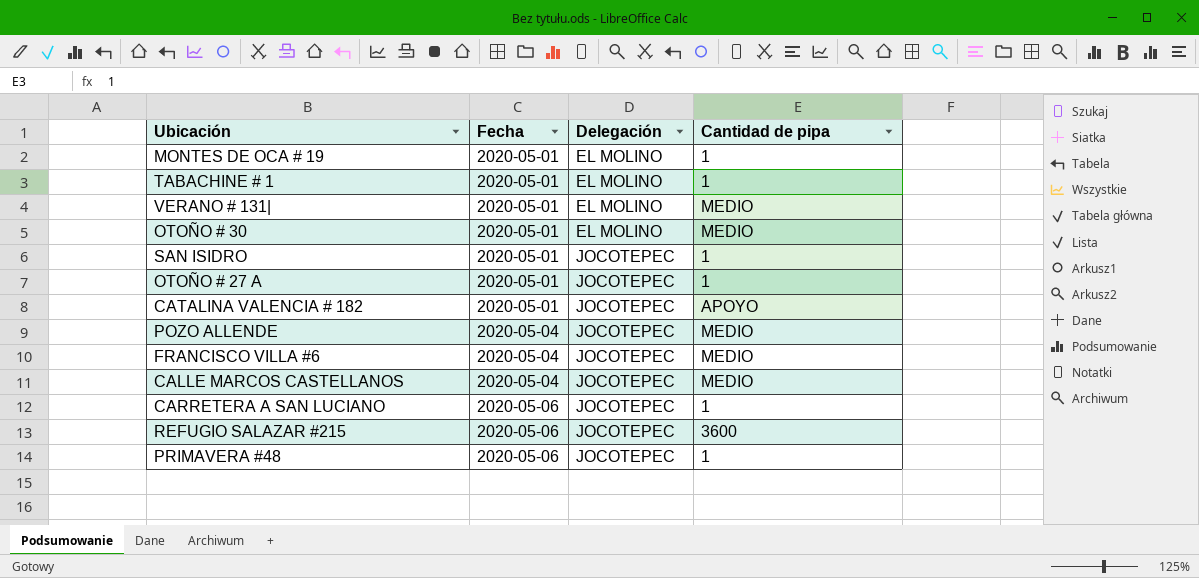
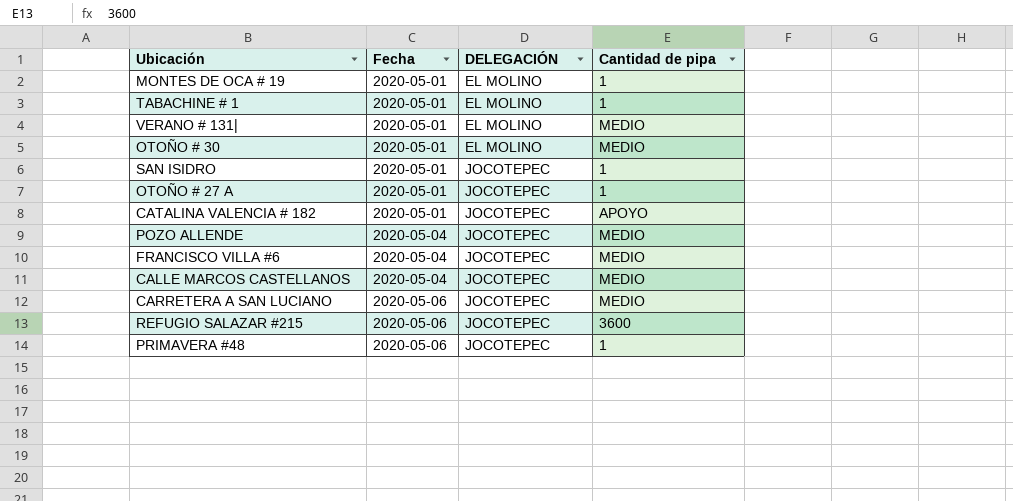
column name: Delegación -> DELEGACIÓN
CARRETERA A SAN LUCIANO | Cantidad de pipa: 1 -> MEDIO

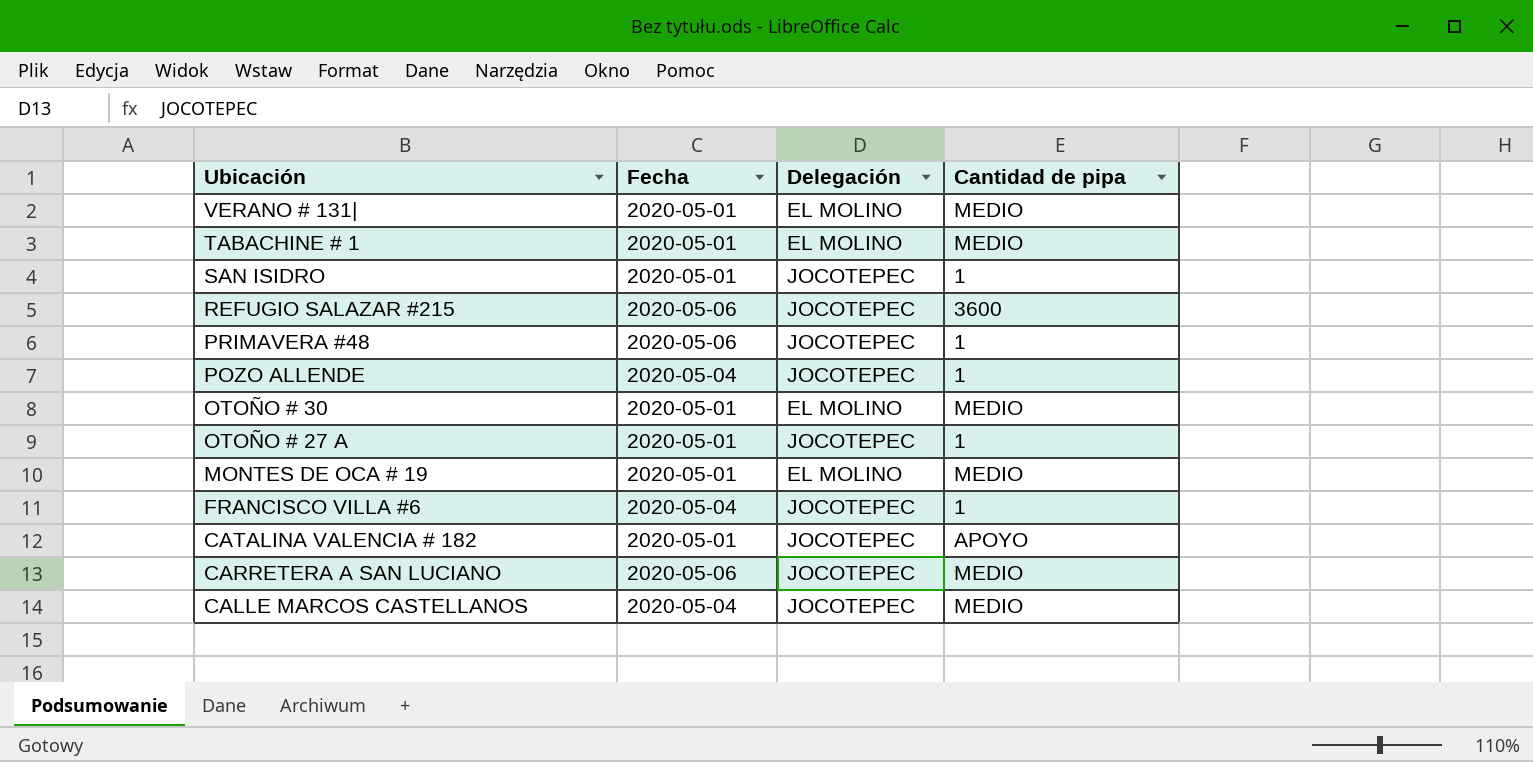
row order: Fecha ascending -> Ubicación descending
column name: DELEGACIÓN -> Delegación
TABACHINE # 1 | Cantidad de pipa: 1 -> MEDIO
POZO ALLENDE | Cantidad de pipa: MEDIO -> 1
MONTES DE OCA # 19 | Cantidad de pipa: 1 -> MEDIO
FRANCISCO VILLA #6 | Cantidad de pipa: MEDIO -> 1

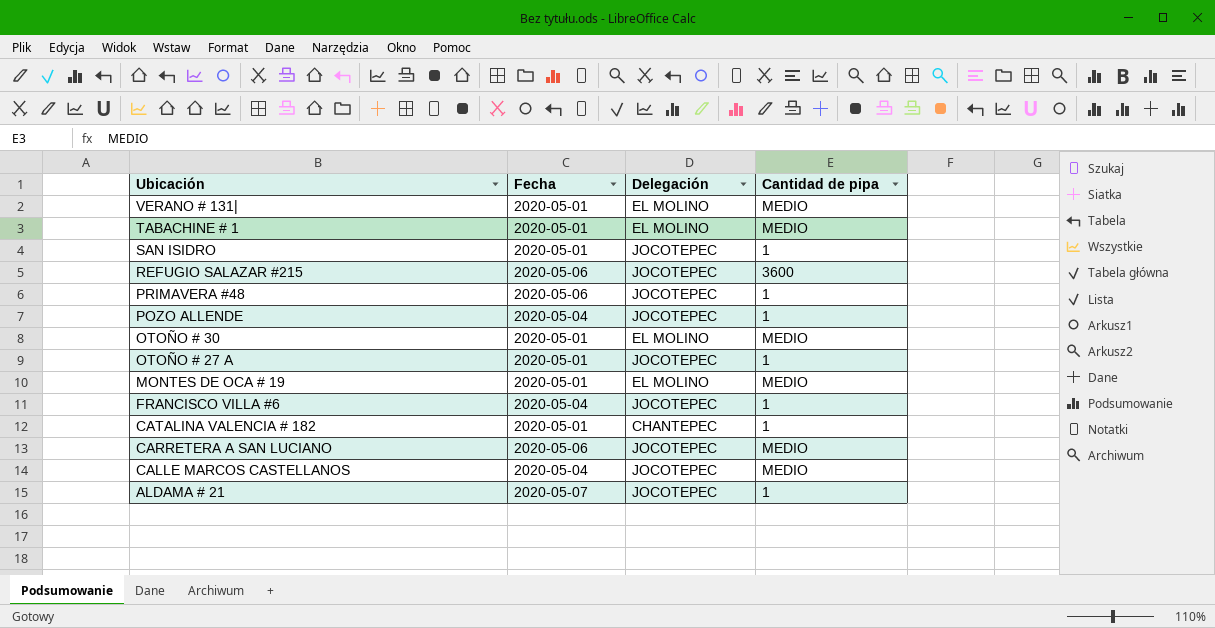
CATALINA VALENCIA # 182 | Delegación: JOCOTEPEC -> CHANTEPEC
CATALINA VALENCIA # 182 | Cantidad de pipa: APOYO -> 1
row ALDAMA # 21: none -> 2020-05-07 | JOCOTEPEC | 1

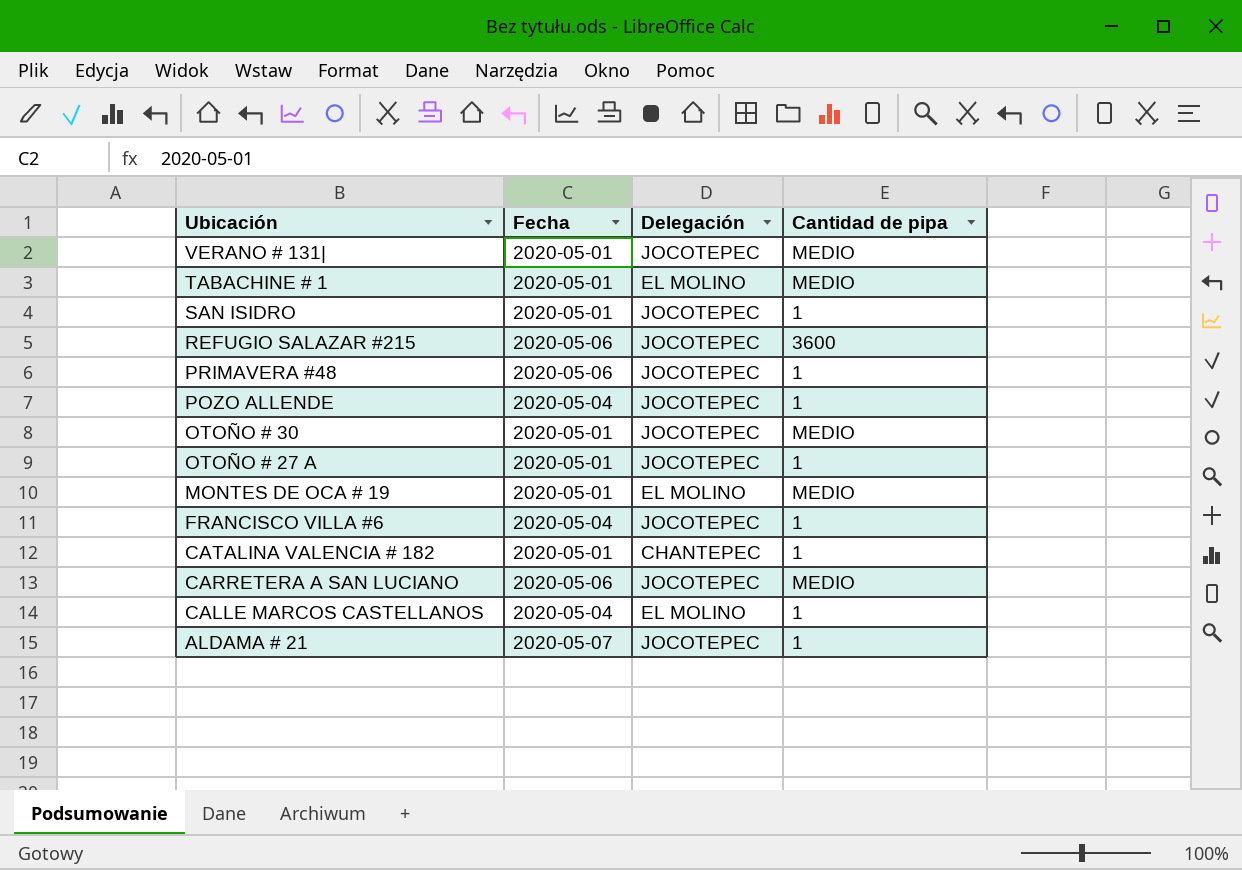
VERANO # 131| | Delegación: EL MOLINO -> JOCOTEPEC
OTOÑO # 30 | Delegación: EL MOLINO -> JOCOTEPEC
CALLE MARCOS CASTELLANOS | Delegación: JOCOTEPEC -> EL MOLINO
CALLE MARCOS CASTELLANOS | Cantidad de pipa: MEDIO -> 1

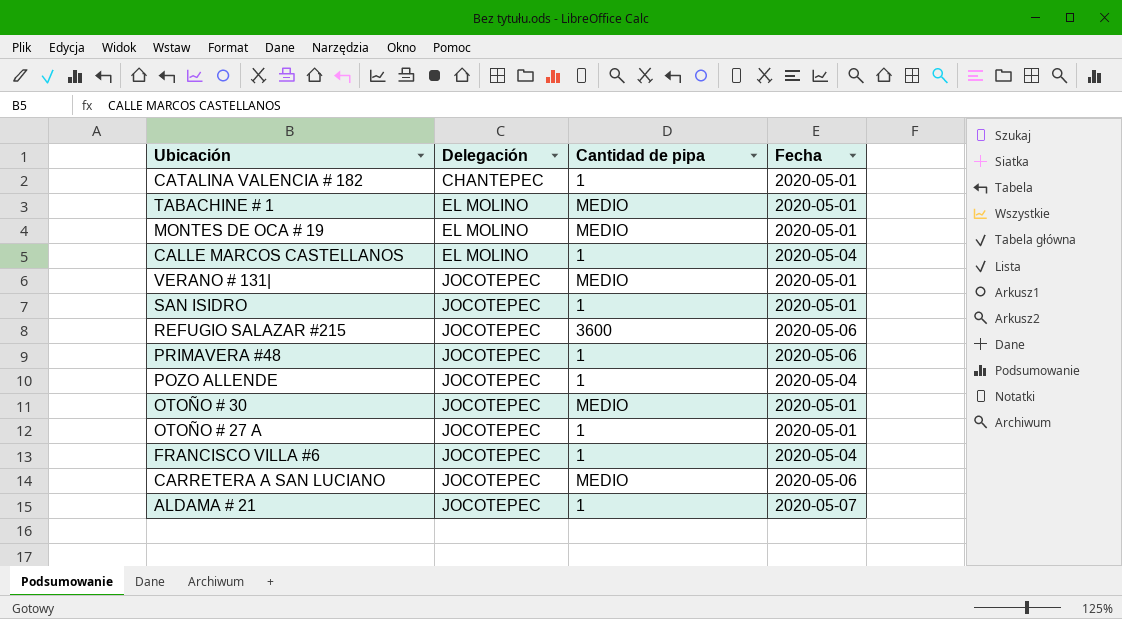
row order: Ubicación descending -> Delegación ascending
column Fecha | position: 2 -> 4

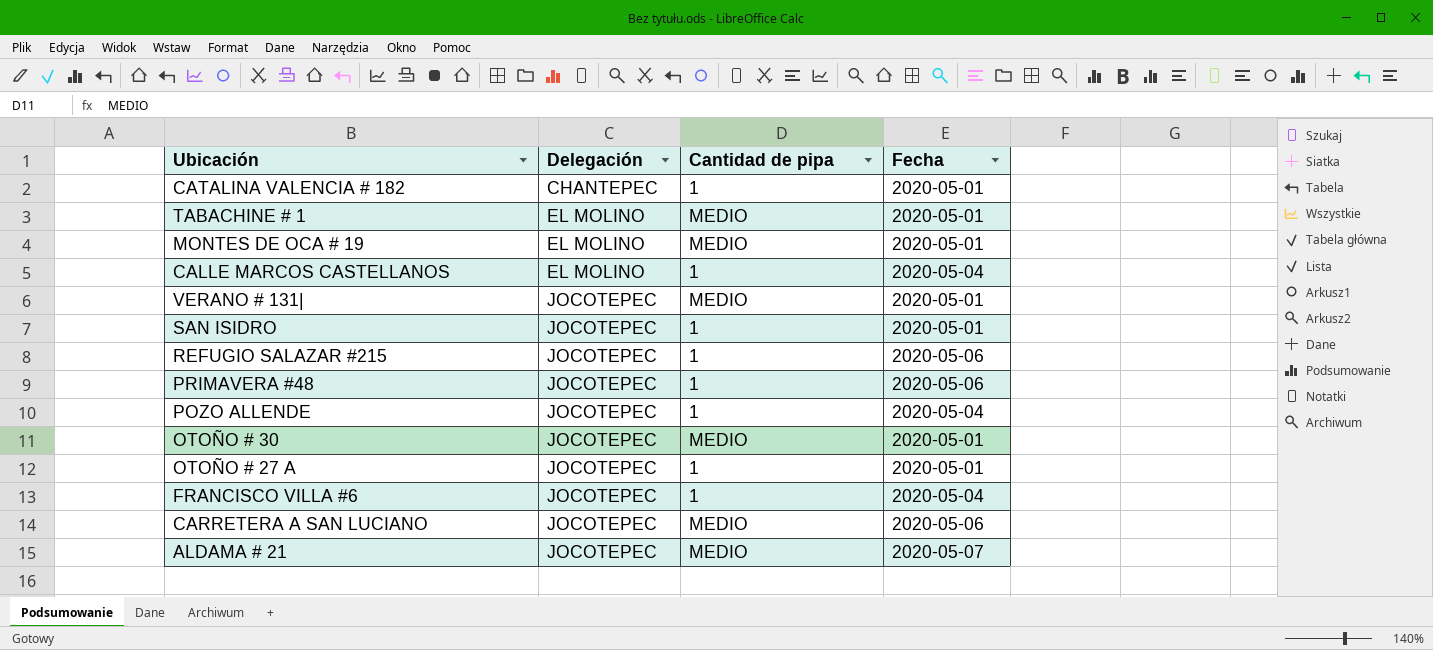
REFUGIO SALAZAR #215 | Cantidad de pipa: 3600 -> 1
ALDAMA # 21 | Cantidad de pipa: 1 -> MEDIO

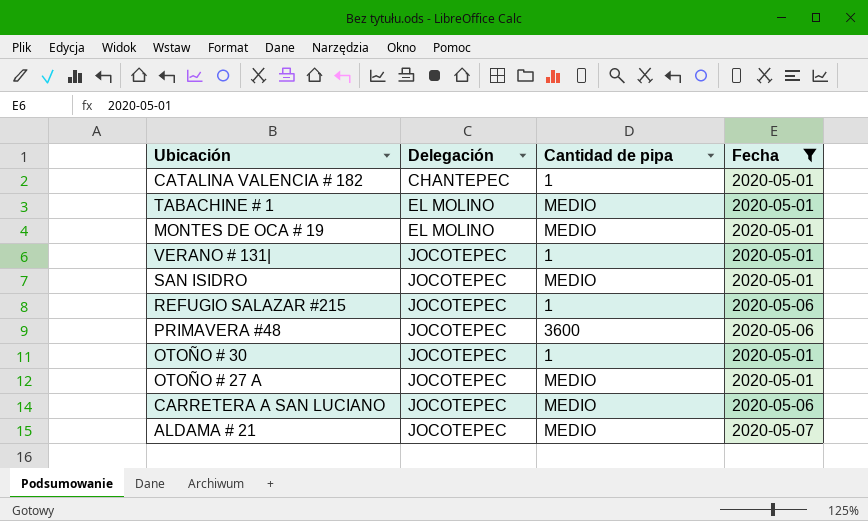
filter: none -> Fecha != 2020-05-04
VERANO # 131| | Cantidad de pipa: MEDIO -> 1
SAN ISIDRO | Cantidad de pipa: 1 -> MEDIO
PRIMAVERA #48 | Cantidad de pipa: 1 -> 3600
OTOÑO # 30 | Cantidad de pipa: MEDIO -> 1
OTOÑO # 27 A | Cantidad de pipa: 1 -> MEDIO

